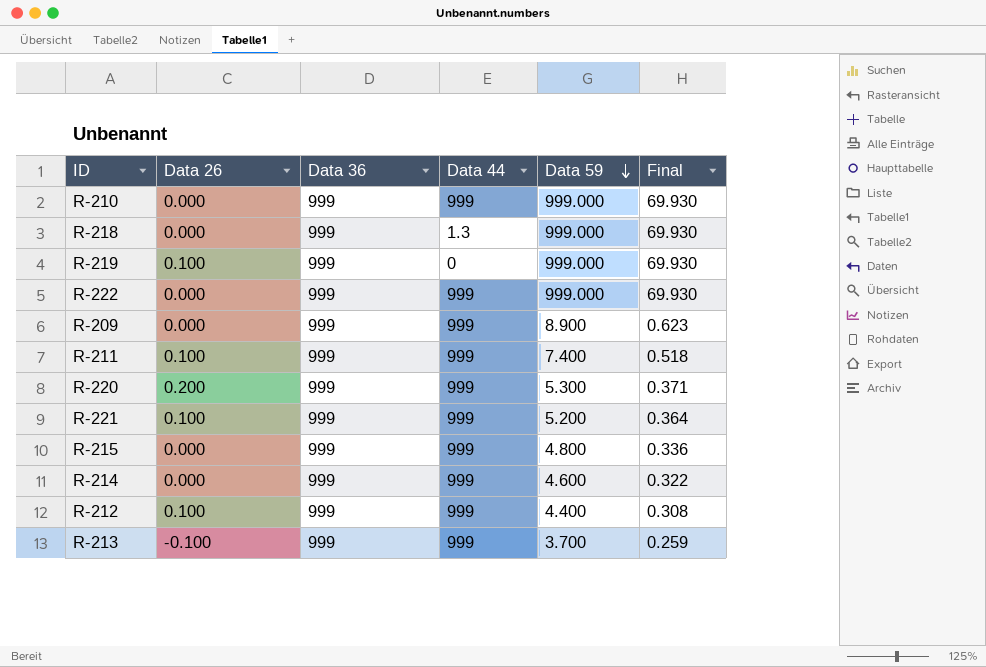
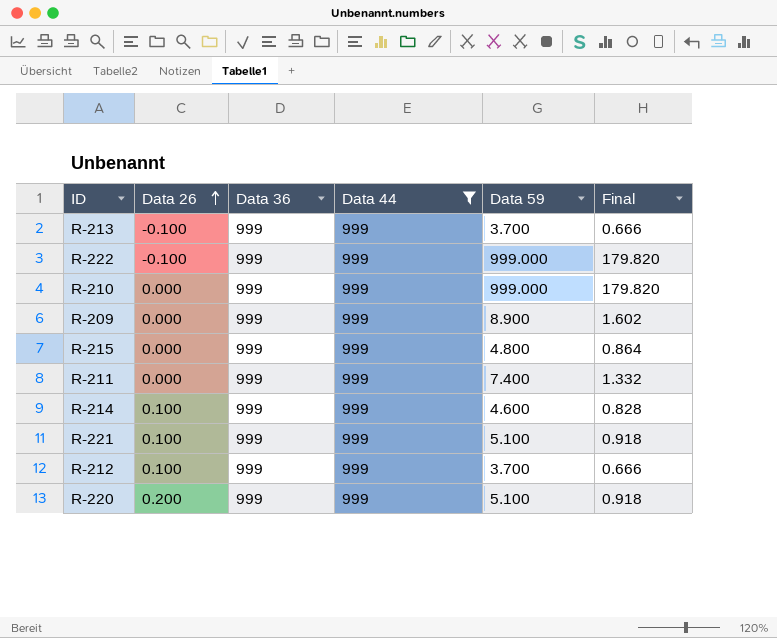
filter: none -> Data 44 = 999
row order: Data 59 descending -> Data 26 ascending
column Final | formula: [Data 59] * 0.07 -> [Data 59] * 0.18
R-222 | Data 26: 0.000 -> -0.100
R-211 | Data 26: 0.100 -> 0.000
R-214 | Data 26: 0.000 -> 0.100
R-221 | Data 59: 5.200 -> 5.100
R-212 | Data 59: 4.400 -> 3.700
R-220 | Data 59: 5.300 -> 5.100

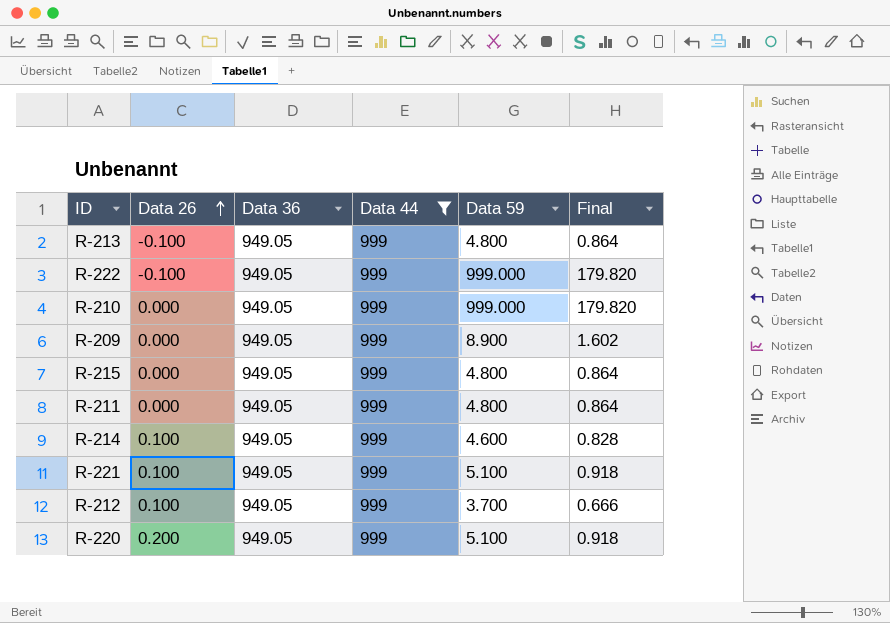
R-213 | Data 36: 999 -> 949.05
R-213 | Data 59: 3.700 -> 4.800
R-213 | Final: 0.666 -> 0.864
R-222 | Data 36: 999 -> 949.05
R-210 | Data 36: 999 -> 949.05
R-209 | Data 36: 999 -> 949.05
R-215 | Data 36: 999 -> 949.05
R-211 | Data 36: 999 -> 949.05
R-211 | Data 59: 7.400 -> 4.800
R-211 | Final: 1.332 -> 0.864
R-214 | Data 36: 999 -> 949.05
R-221 | Data 36: 999 -> 949.05
R-212 | Data 36: 999 -> 949.05
R-220 | Data 36: 999 -> 949.05

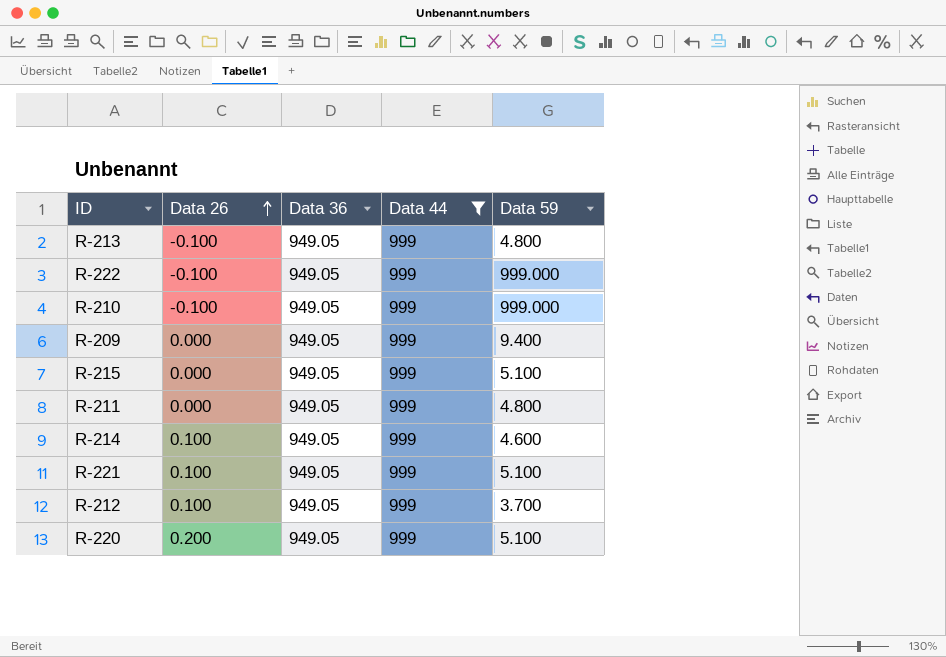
column Final | formula: [Data 59] * 0.18 -> none
R-210 | Data 26: 0.000 -> -0.100
R-209 | Data 59: 8.900 -> 9.400
R-215 | Data 59: 4.800 -> 5.100

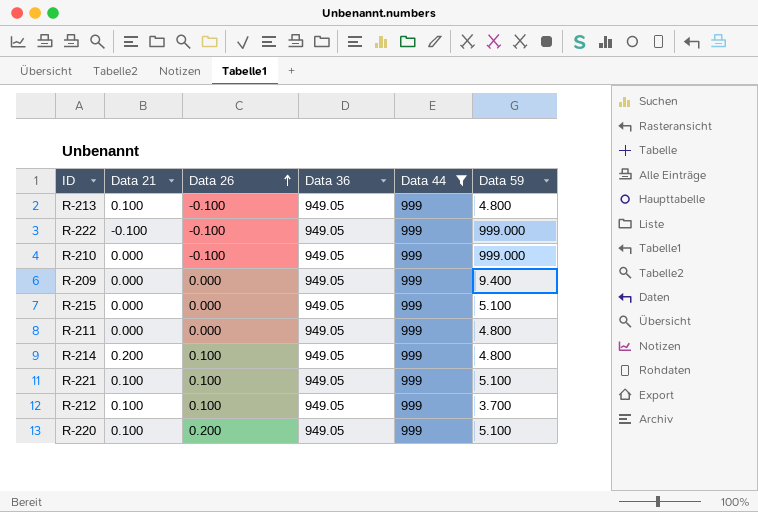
column Data 21 | position: none -> 2
R-214 | Data 59: 4.600 -> 4.800

